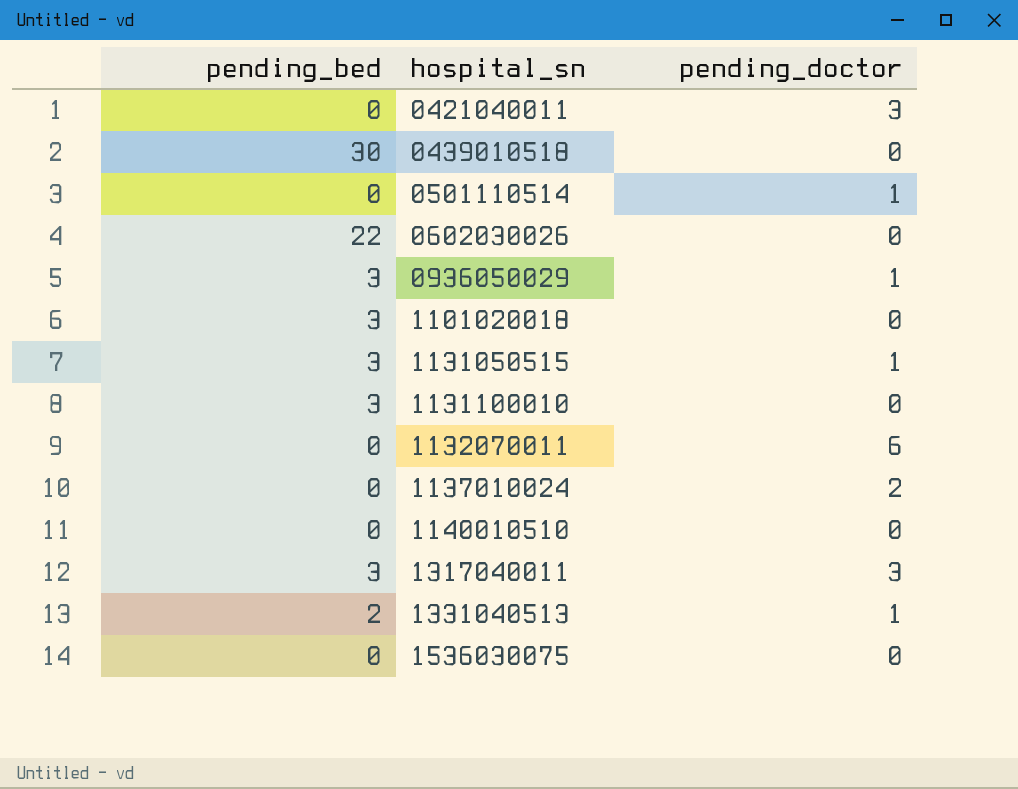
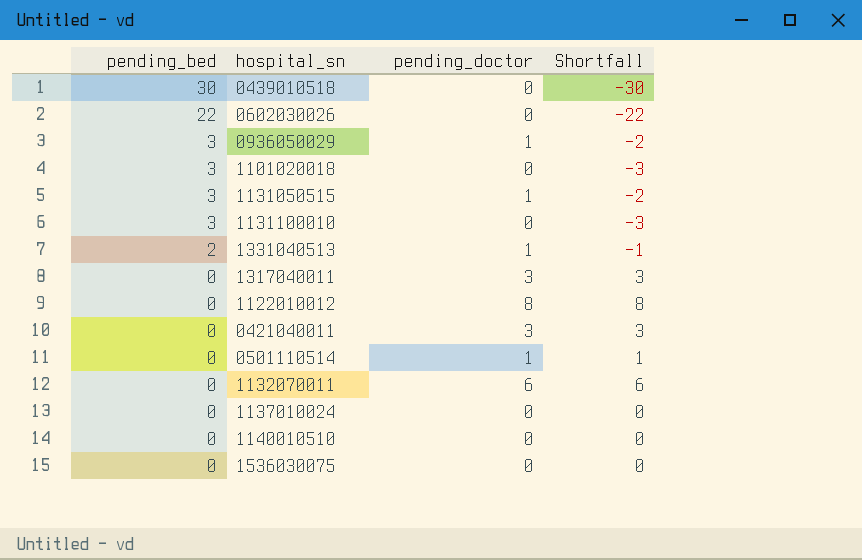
row order: hospital_sn ascending -> pending_bed descending
column Shortfall | formula: none -> [pending_doctor] - [pending_bed]
1317040011 | pending_bed: 3 -> 0
row 1122010012: none -> 0 | 8 | 8
1137010024 | pending_doctor: 2 -> 0

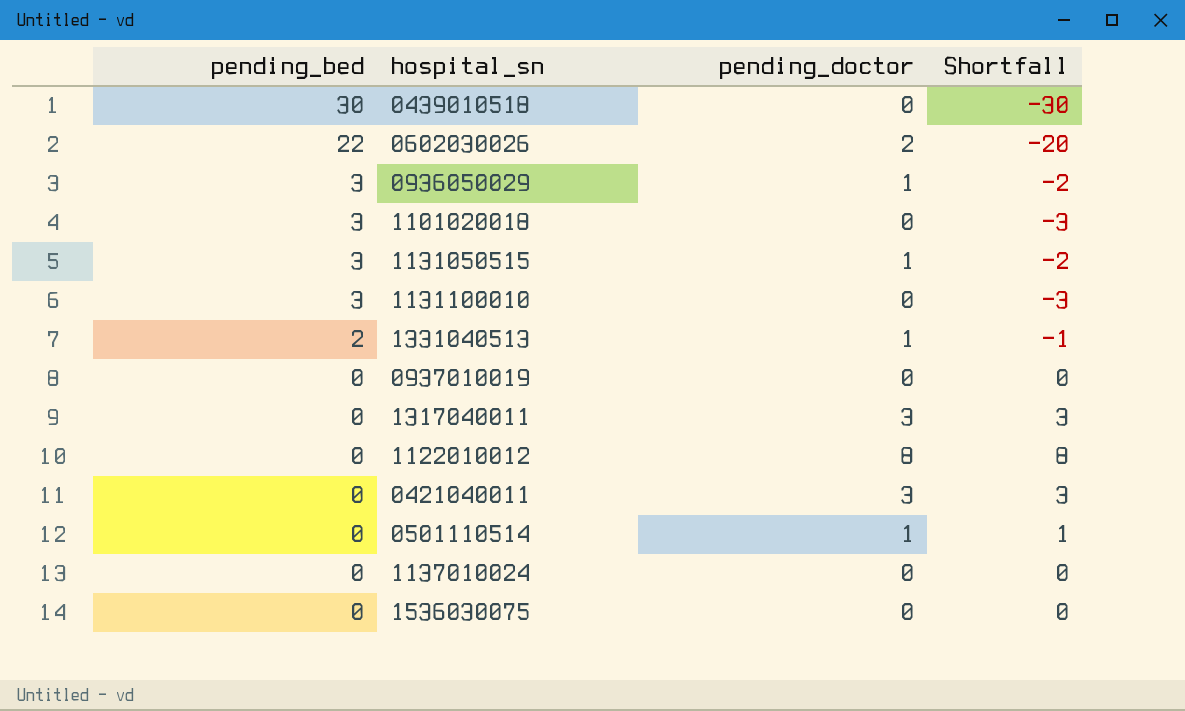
row 1132070011: 0 | 6 | 6 -> none
row 1140010510: 0 | 0 | 0 -> none
0602030026 | pending_doctor: 0 -> 2
0602030026 | Shortfall: -22 -> -20
row 0937010019: none -> 0 | 0 | 0

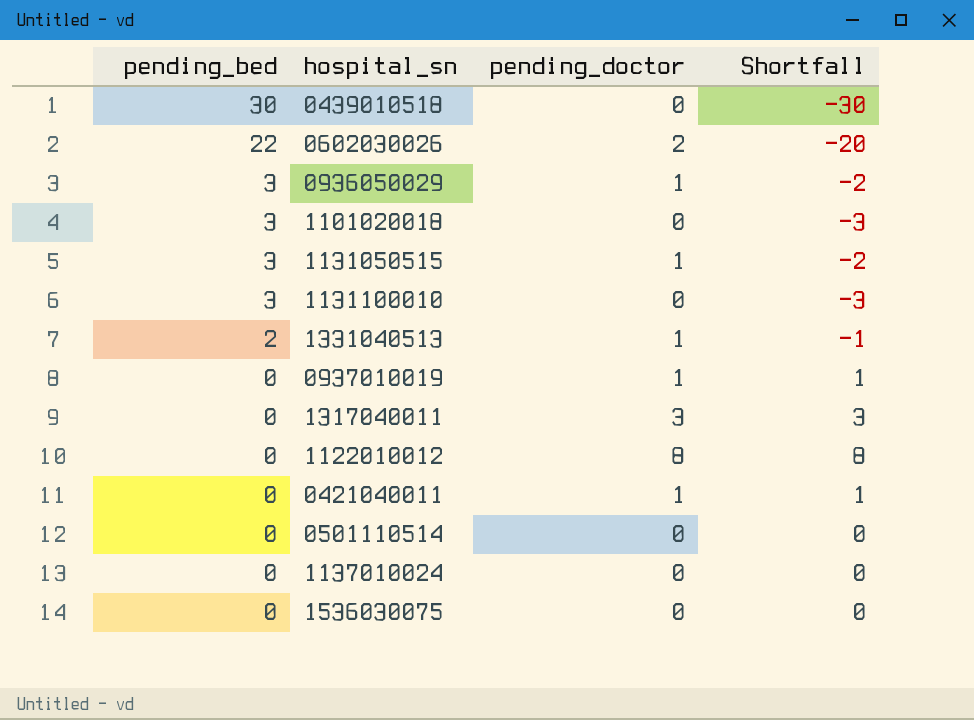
0937010019 | pending_doctor: 0 -> 1
0937010019 | Shortfall: 0 -> 1
0421040011 | pending_doctor: 3 -> 1
0421040011 | Shortfall: 3 -> 1
0501110514 | pending_doctor: 1 -> 0
0501110514 | Shortfall: 1 -> 0

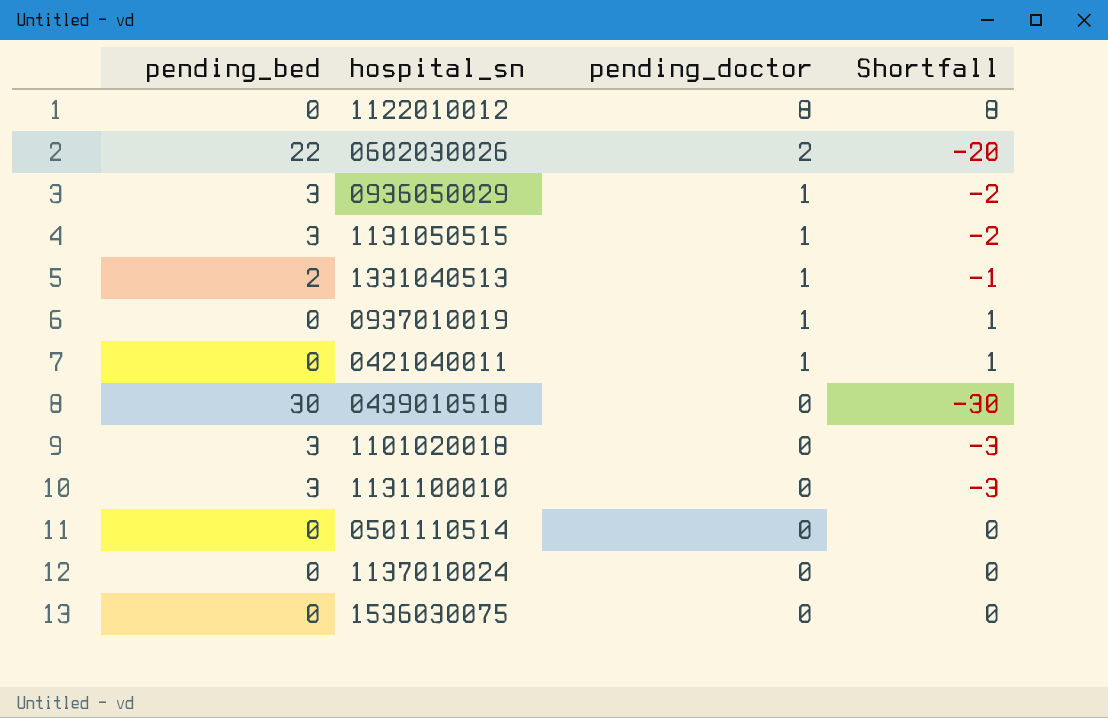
row order: pending_bed descending -> pending_doctor descending
row 1317040011: 0 | 3 | 3 -> none

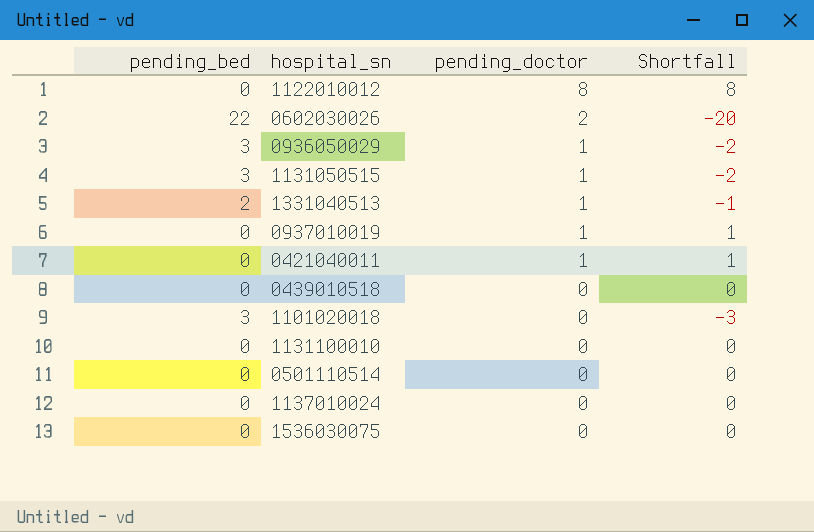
0439010518 | pending_bed: 30 -> 0
0439010518 | Shortfall: -30 -> 0
1131100010 | pending_bed: 3 -> 0
1131100010 | Shortfall: -3 -> 0

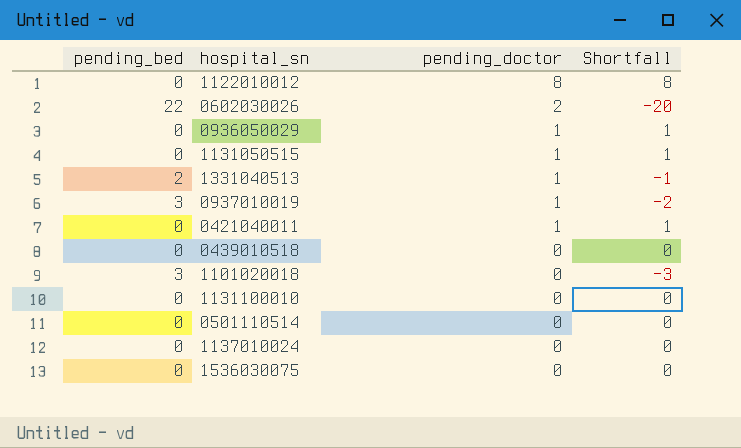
0936050029 | pending_bed: 3 -> 0
0936050029 | Shortfall: -2 -> 1
1131050515 | pending_bed: 3 -> 0
1131050515 | Shortfall: -2 -> 1
0937010019 | pending_bed: 0 -> 3
0937010019 | Shortfall: 1 -> -2

